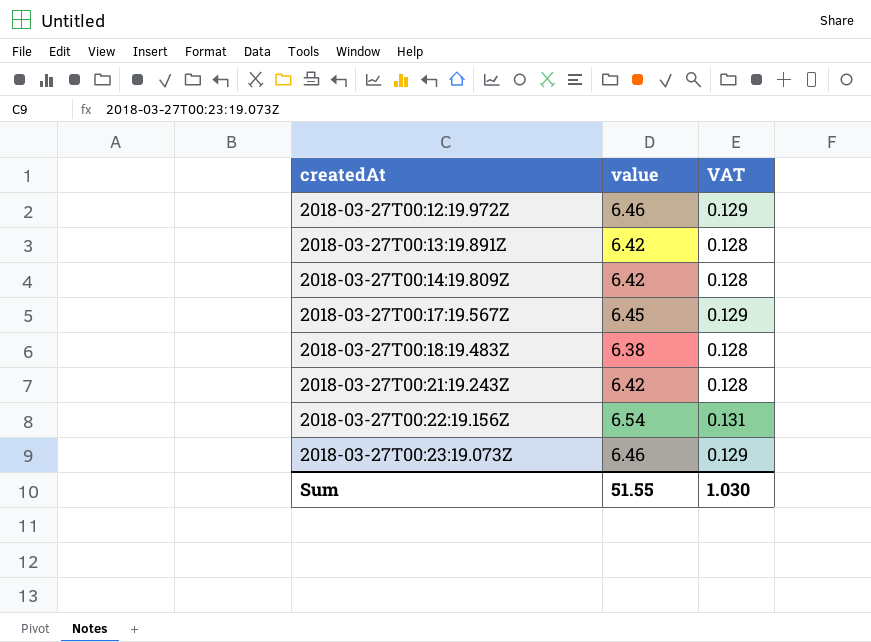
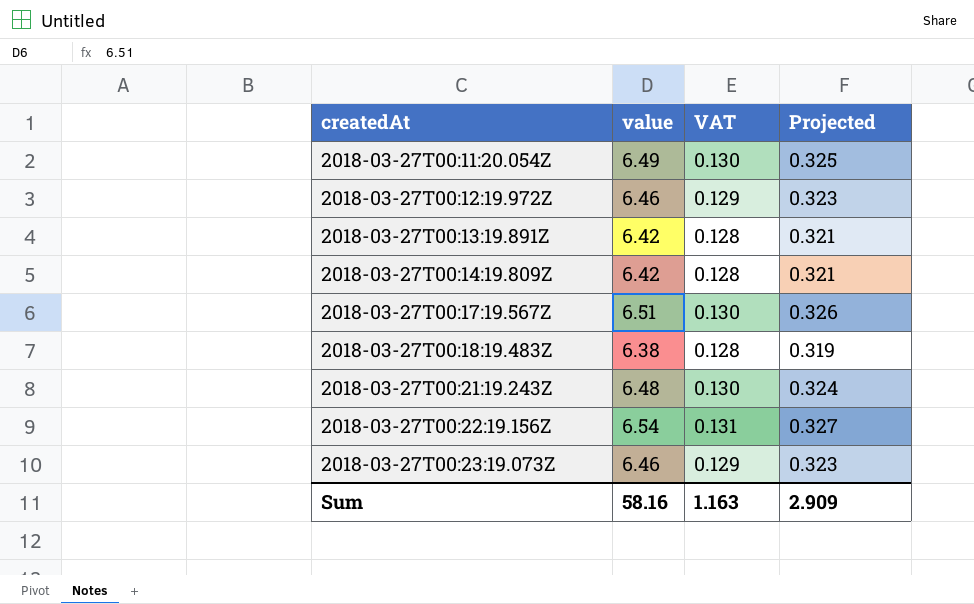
column Projected | formula: none -> [value] * 0.05
row 2018-03-27T00:11:20.054Z: none -> 6.49 | 0.130 | 0.325
2018-03-27T00:17:19.567Z | value: 6.45 -> 6.51
2018-03-27T00:17:19.567Z | VAT: 0.129 -> 0.130
2018-03-27T00:21:19.243Z | value: 6.42 -> 6.48
2018-03-27T00:21:19.243Z | VAT: 0.128 -> 0.130
Sum | value: 51.55 -> 58.16
Sum | VAT: 1.030 -> 1.163

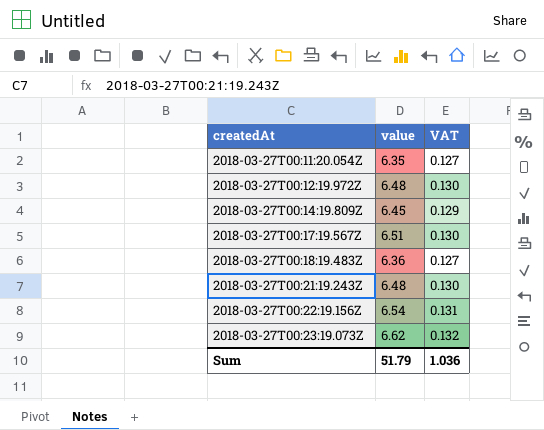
column Projected | formula: [value] * 0.05 -> none
row 2018-03-27T00:13:19.891Z: 6.42 | 0.128 | 0.321 -> none
2018-03-27T00:11:20.054Z | value: 6.49 -> 6.35
2018-03-27T00:11:20.054Z | VAT: 0.130 -> 0.127
2018-03-27T00:12:19.972Z | value: 6.46 -> 6.48
2018-03-27T00:12:19.972Z | VAT: 0.129 -> 0.130
2018-03-27T00:14:19.809Z | value: 6.42 -> 6.45
2018-03-27T00:14:19.809Z | VAT: 0.128 -> 0.129
2018-03-27T00:18:19.483Z | value: 6.38 -> 6.36
2018-03-27T00:18:19.483Z | VAT: 0.128 -> 0.127
2018-03-27T00:23:19.073Z | value: 6.46 -> 6.62
2018-03-27T00:23:19.073Z | VAT: 0.129 -> 0.132
Sum | value: 58.16 -> 51.79
Sum | VAT: 1.163 -> 1.036

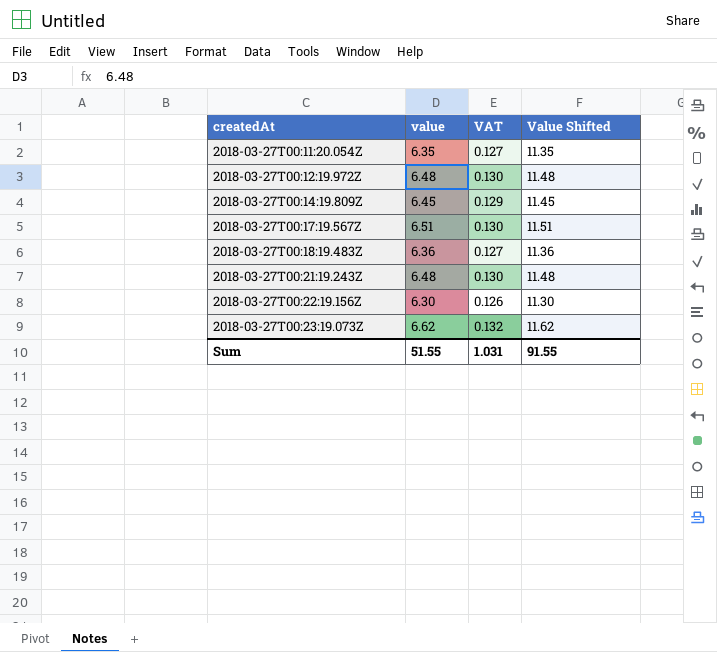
column Value Shifted | formula: none -> [value] + 5
2018-03-27T00:22:19.156Z | value: 6.54 -> 6.30
2018-03-27T00:22:19.156Z | VAT: 0.131 -> 0.126
Sum | value: 51.79 -> 51.55
Sum | VAT: 1.036 -> 1.031

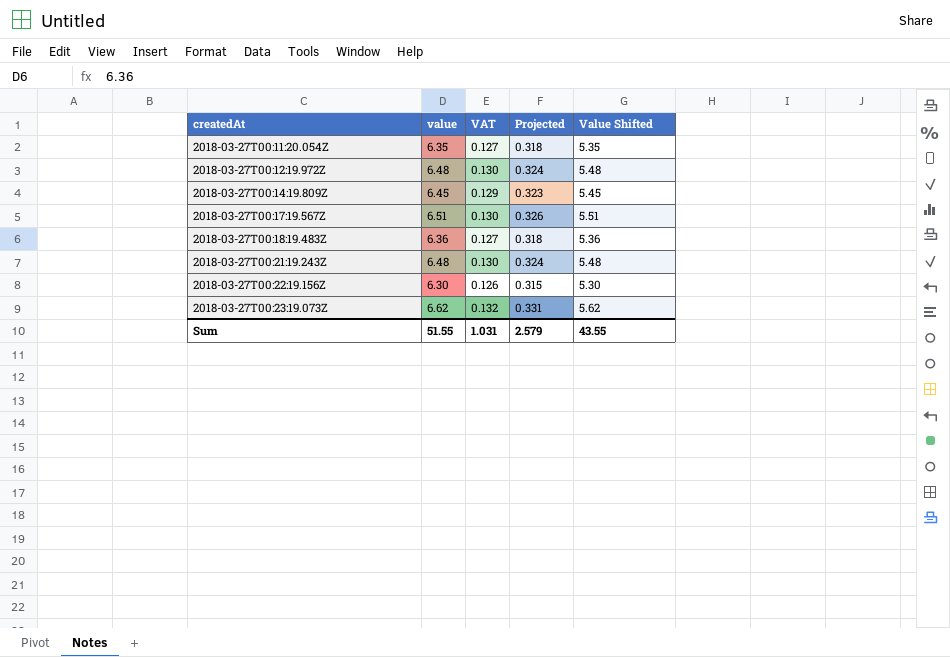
column Projected | formula: none -> [value] * 0.05
column Value Shifted | formula: [value] + 5 -> [value] - 1
Sum | Value Shifted: 91.55 -> 43.55

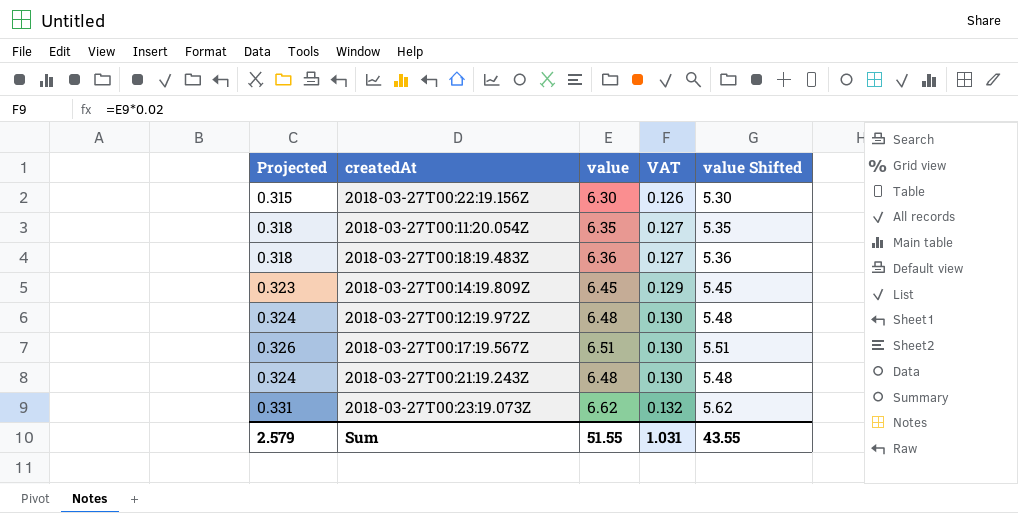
row order: createdAt ascending -> VAT ascending
column Projected | position: 4 -> 1
column name: Value Shifted -> value Shifted

